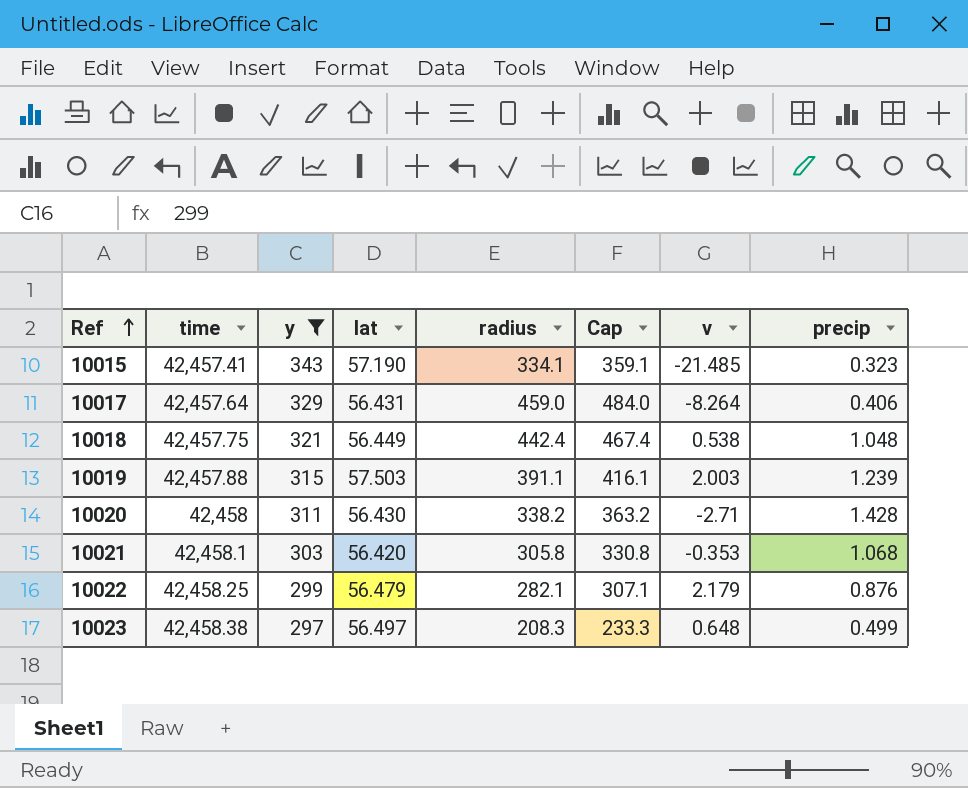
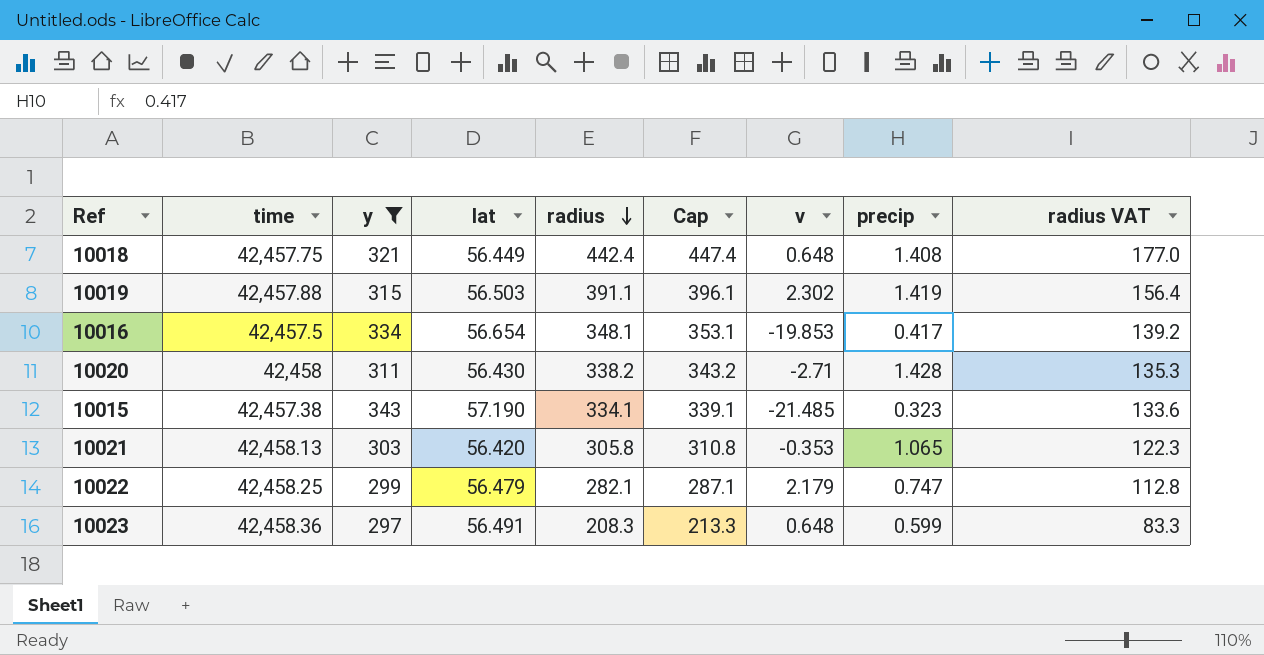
row order: Ref ascending -> radius descending
column Cap | formula: [radius] + 25 -> [radius] + 5
column radius VAT | formula: none -> [radius] * 0.4
row 10017: 42,457.64 | 329 | 56.431 | 459.0 | 484.0 | -8.264 | 0.406 -> none
10018 | v: 0.538 -> 0.648
10018 | precip: 1.048 -> 1.408
10019 | lat: 57.503 -> 56.503
10019 | v: 2.003 -> 2.302
10019 | precip: 1.239 -> 1.419
row 10016: none -> 42,457.5 | 334 | 56.654 | 348.1 | 353.1 | -19.853 | 0.417 | 139.2
10015 | time: 42,457.41 -> 42,457.38
10021 | time: 42,458.1 -> 42,458.13
10021 | precip: 1.068 -> 1.065
10022 | precip: 0.876 -> 0.747
10023 | time: 42,458.38 -> 42,458.36
10023 | lat: 56.497 -> 56.491
10023 | precip: 0.499 -> 0.599

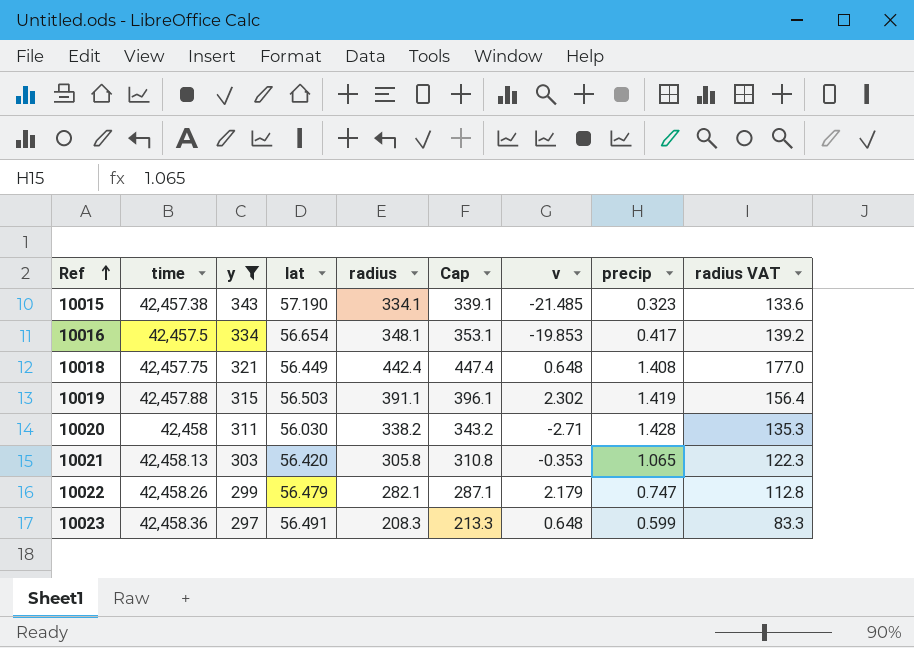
row order: radius descending -> Ref ascending
10020 | lat: 56.430 -> 56.030
10022 | time: 42,458.25 -> 42,458.26

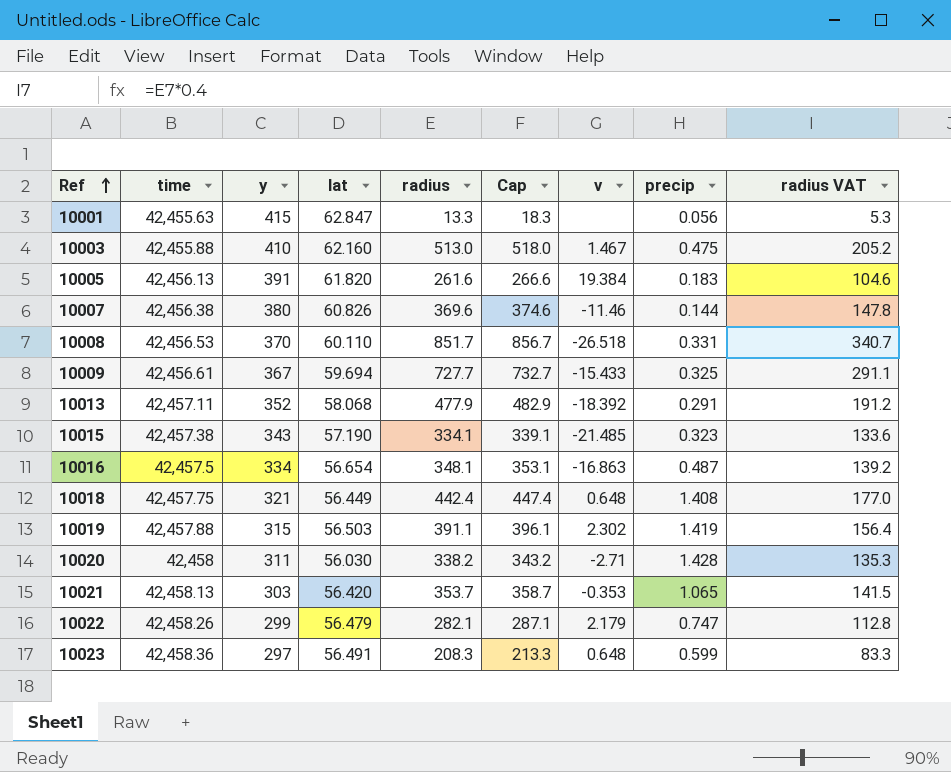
filter: y <= 343 -> none
10016 | v: -19.853 -> -16.863
10016 | precip: 0.417 -> 0.487
10021 | radius: 305.8 -> 353.7
10021 | Cap: 310.8 -> 358.7
10021 | radius VAT: 122.3 -> 141.5

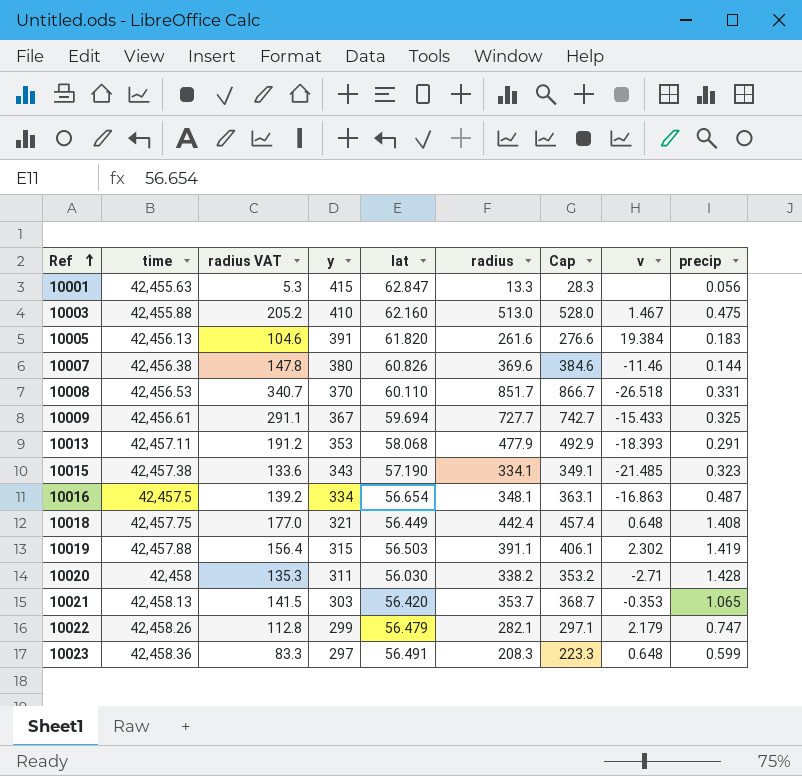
column radius VAT | position: 9 -> 3
column Cap | formula: [radius] + 5 -> [radius] + 15
10013 | y: 352 -> 353
10013 | v: -18.392 -> -18.393

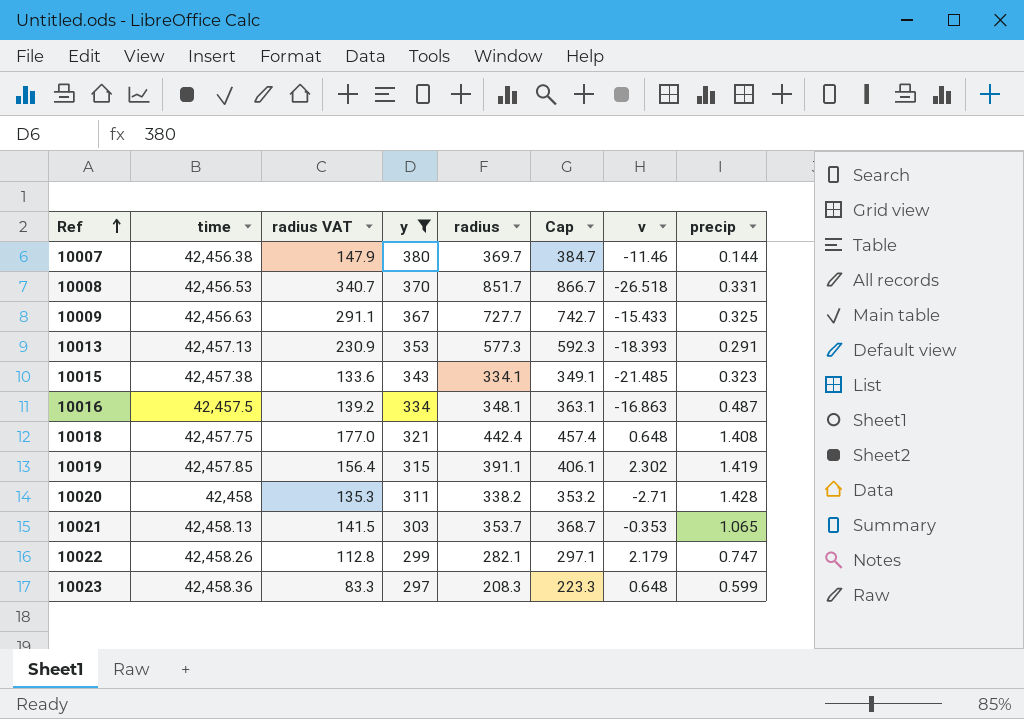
filter: none -> y <= 380
column lat | position: 5 -> none
10007 | radius VAT: 147.8 -> 147.9
10007 | radius: 369.6 -> 369.7
10007 | Cap: 384.6 -> 384.7
10009 | time: 42,456.61 -> 42,456.63
10013 | time: 42,457.11 -> 42,457.13
10013 | radius VAT: 191.2 -> 230.9
10013 | radius: 477.9 -> 577.3
10013 | Cap: 492.9 -> 592.3
10019 | time: 42,457.88 -> 42,457.85

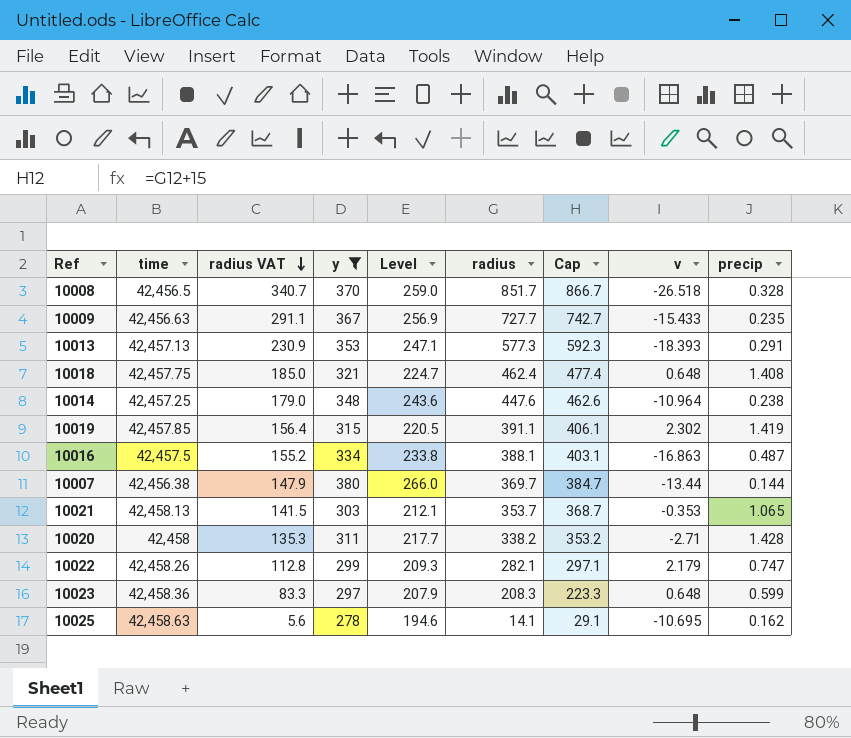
row order: Ref ascending -> radius VAT descending
column Level | formula: none -> [y] * 0.7
row 10015: 42,457.38 | 133.6 | 343 | 334.1 | 349.1 | -21.485 | 0.323 -> none
10008 | time: 42,456.53 -> 42,456.5
10008 | precip: 0.331 -> 0.328
10009 | precip: 0.325 -> 0.235
10018 | radius VAT: 177.0 -> 185.0
10018 | radius: 442.4 -> 462.4
10018 | Cap: 457.4 -> 477.4
row 10014: none -> 42,457.25 | 179.0 | 348 | 243.6 | 447.6 | 462.6 | -10.964 | 0.238
10016 | radius VAT: 139.2 -> 155.2
10016 | radius: 348.1 -> 388.1
10016 | Cap: 363.1 -> 403.1
10007 | v: -11.46 -> -13.44
row 10025: none -> 42,458.63 | 5.6 | 278 | 194.6 | 14.1 | 29.1 | -10.695 | 0.162

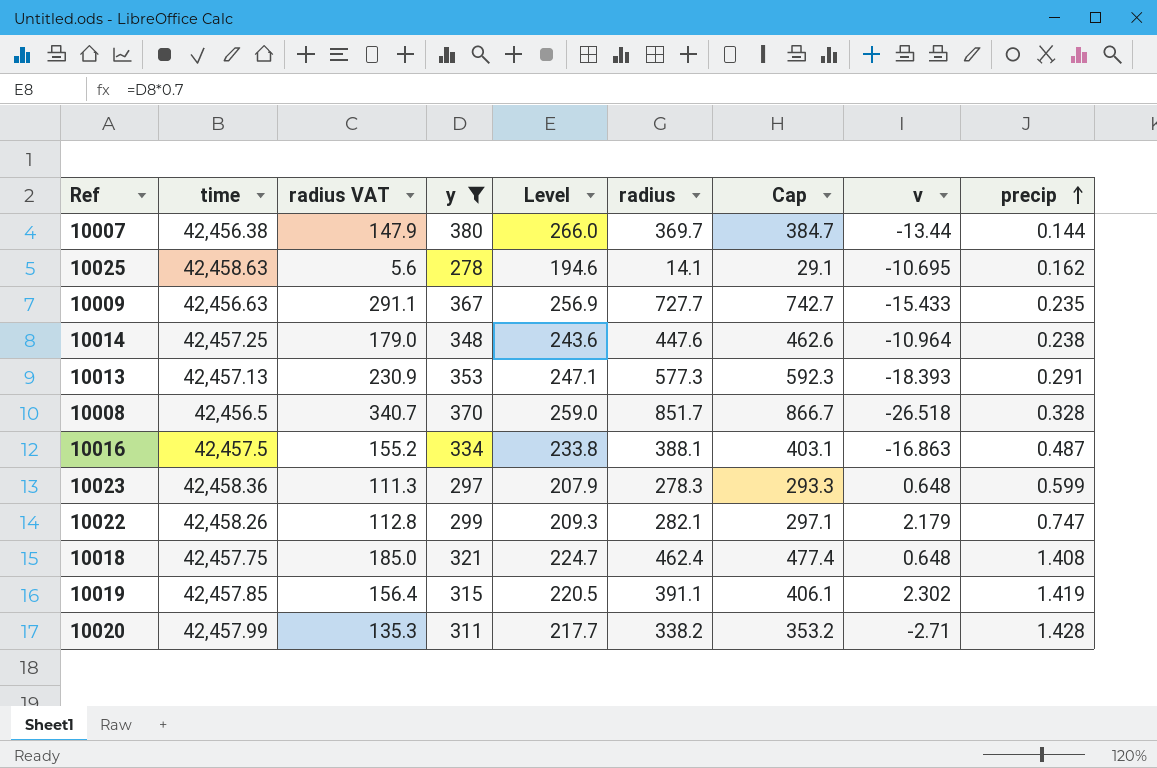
row order: radius VAT descending -> precip ascending
row 10021: 42,458.13 | 141.5 | 303 | 212.1 | 353.7 | 368.7 | -0.353 | 1.065 -> none
10023 | radius VAT: 83.3 -> 111.3
10023 | radius: 208.3 -> 278.3
10023 | Cap: 223.3 -> 293.3
10020 | time: 42,458 -> 42,457.99

